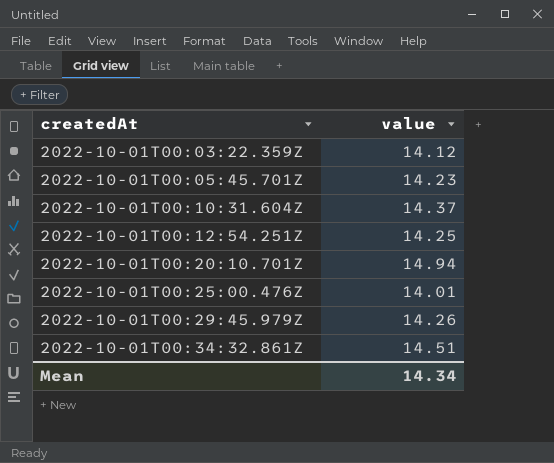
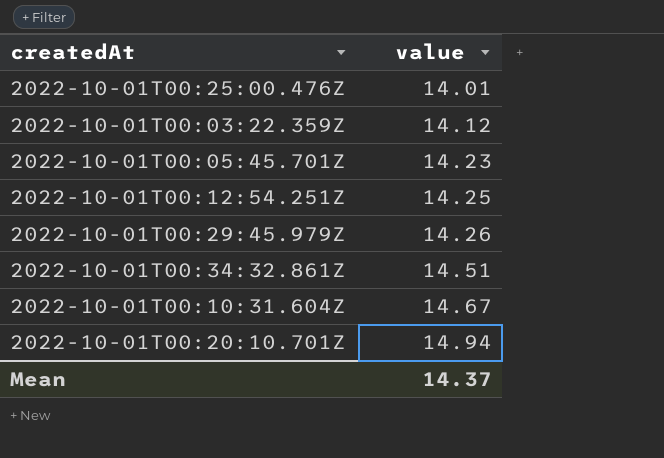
row order: createdAt ascending -> value ascending
2022-10-01T00:10:31.604Z | value: 14.37 -> 14.67
Mean | value: 14.34 -> 14.37

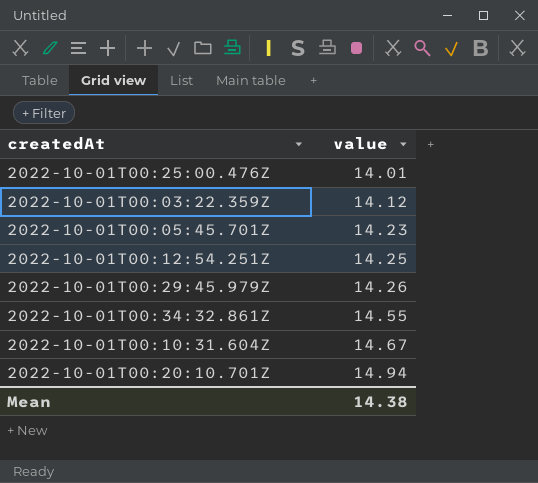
2022-10-01T00:34:32.861Z | value: 14.51 -> 14.55
Mean | value: 14.37 -> 14.38

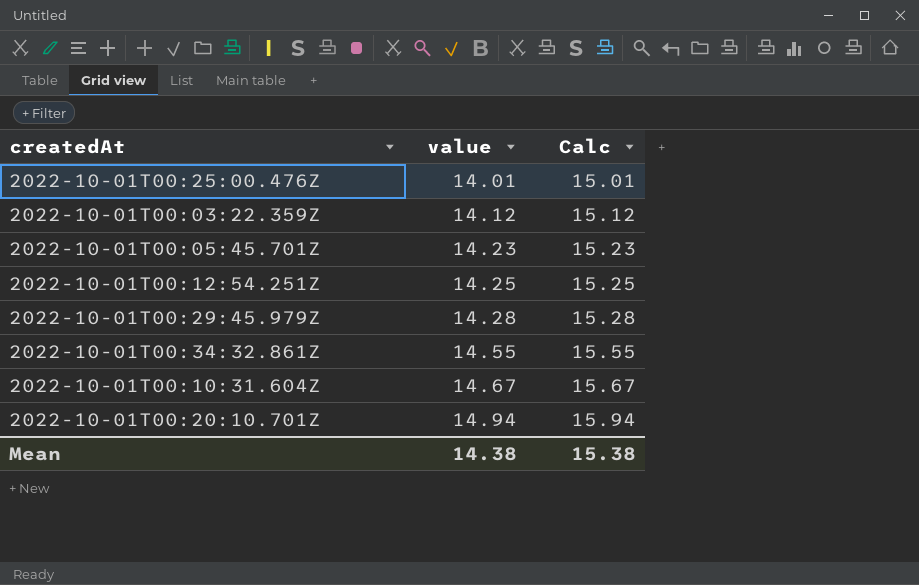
column Calc | formula: none -> [value] + 1
2022-10-01T00:29:45.979Z | value: 14.26 -> 14.28

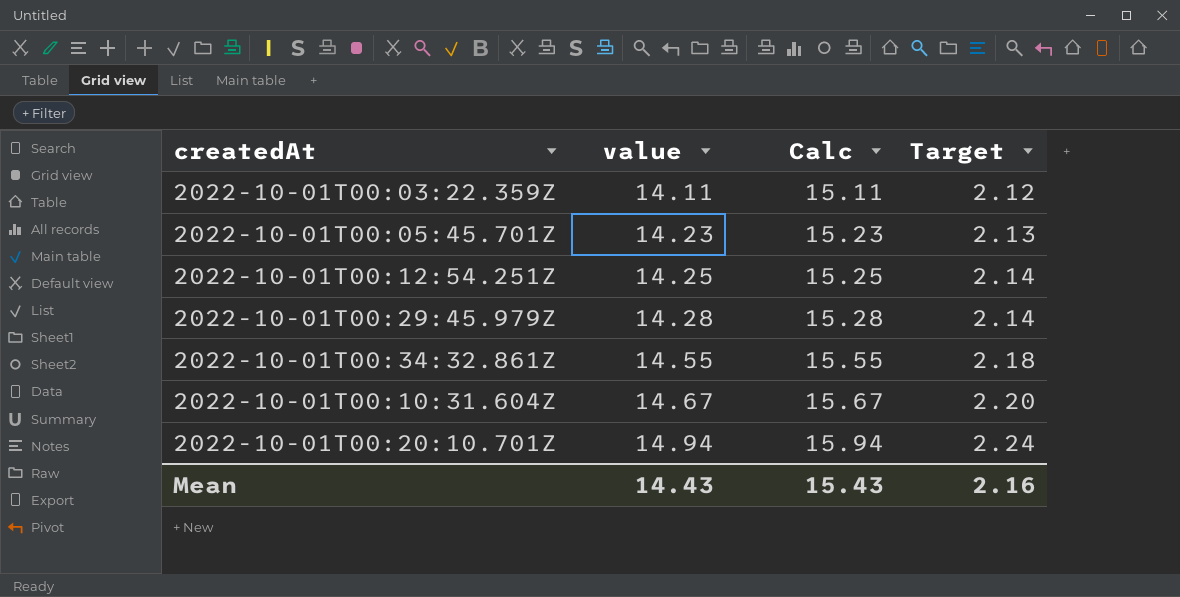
column Target | formula: none -> [value] * 0.15
row 2022-10-01T00:25:00.476Z: 14.01 | 15.01 -> none
2022-10-01T00:03:22.359Z | value: 14.12 -> 14.11
2022-10-01T00:03:22.359Z | Calc: 15.12 -> 15.11
Mean | value: 14.38 -> 14.43
Mean | Calc: 15.38 -> 15.43

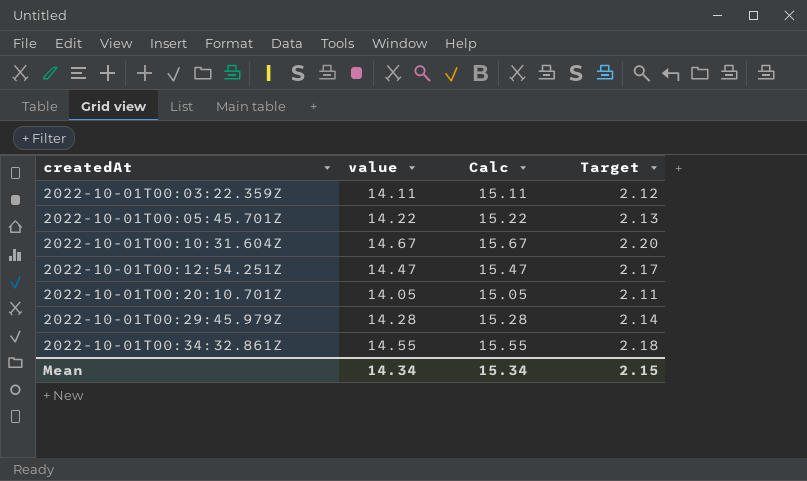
row order: value ascending -> createdAt ascending
2022-10-01T00:05:45.701Z | value: 14.23 -> 14.22
2022-10-01T00:05:45.701Z | Calc: 15.23 -> 15.22
2022-10-01T00:12:54.251Z | value: 14.25 -> 14.47
2022-10-01T00:12:54.251Z | Calc: 15.25 -> 15.47
2022-10-01T00:12:54.251Z | Target: 2.14 -> 2.17
2022-10-01T00:20:10.701Z | value: 14.94 -> 14.05
2022-10-01T00:20:10.701Z | Calc: 15.94 -> 15.05
2022-10-01T00:20:10.701Z | Target: 2.24 -> 2.11
Mean | value: 14.43 -> 14.34
Mean | Calc: 15.43 -> 15.34
Mean | Target: 2.16 -> 2.15

